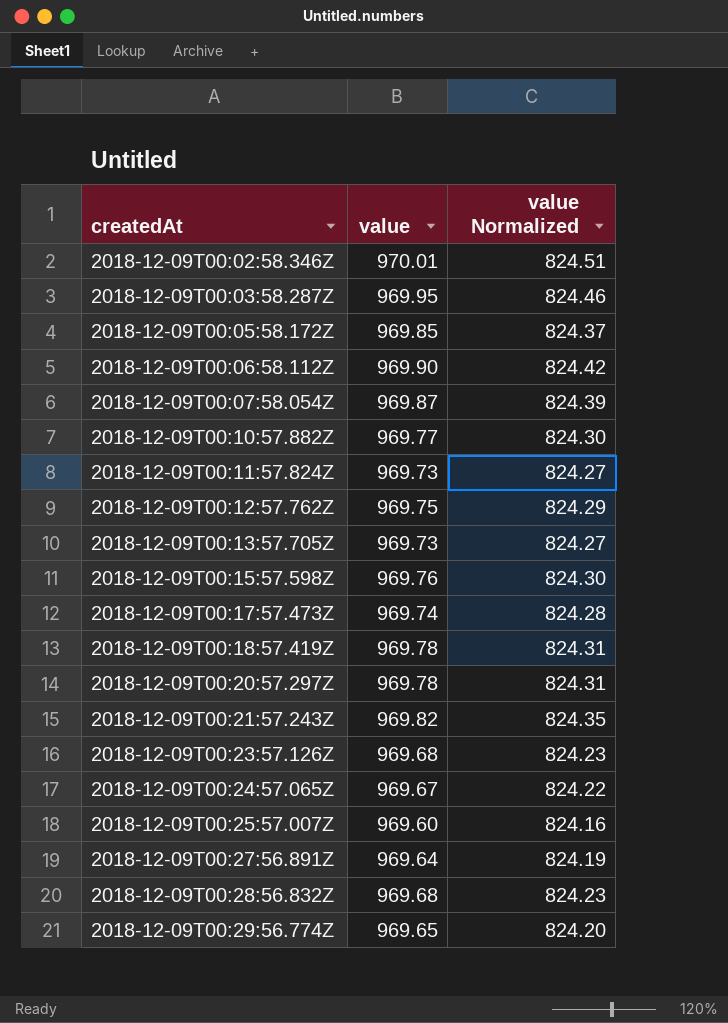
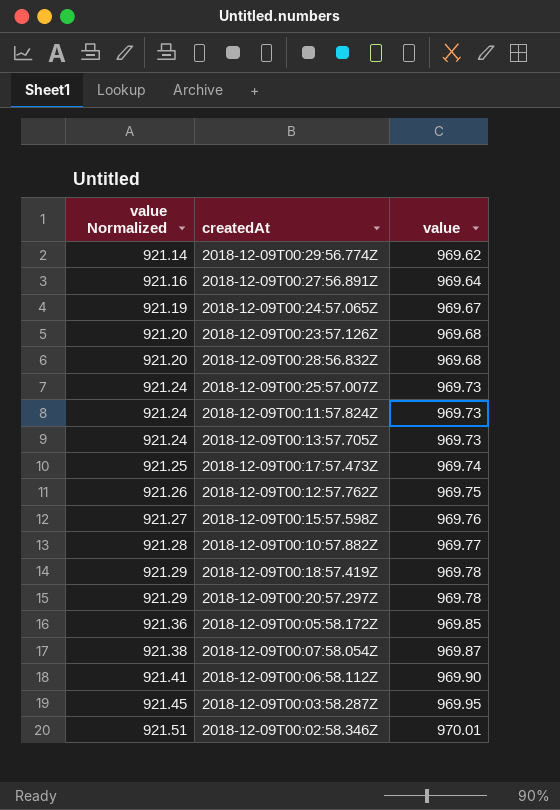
row order: createdAt ascending -> value Normalized ascending
column value Normalized | formula: [value] * 0.85 -> [value] * 0.95
column value Normalized | position: 3 -> 1
row 2018-12-09T00:21:57.243Z: 969.82 | 824.35 -> none
2018-12-09T00:29:56.774Z | value: 969.65 -> 969.62
2018-12-09T00:25:57.007Z | value: 969.60 -> 969.73

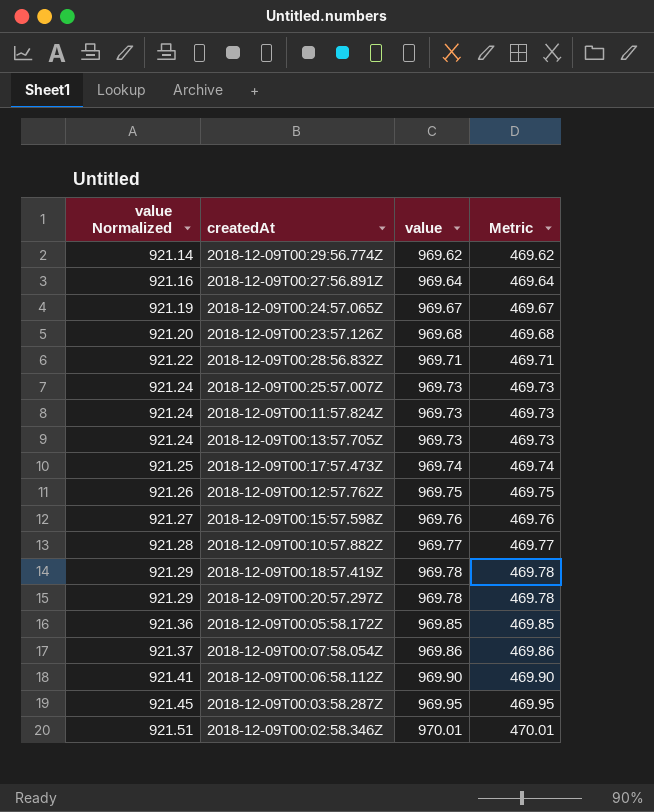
column Metric | formula: none -> [value] - 500
2018-12-09T00:28:56.832Z | value Normalized: 921.20 -> 921.22
2018-12-09T00:28:56.832Z | value: 969.68 -> 969.71
2018-12-09T00:07:58.054Z | value Normalized: 921.38 -> 921.37
2018-12-09T00:07:58.054Z | value: 969.87 -> 969.86

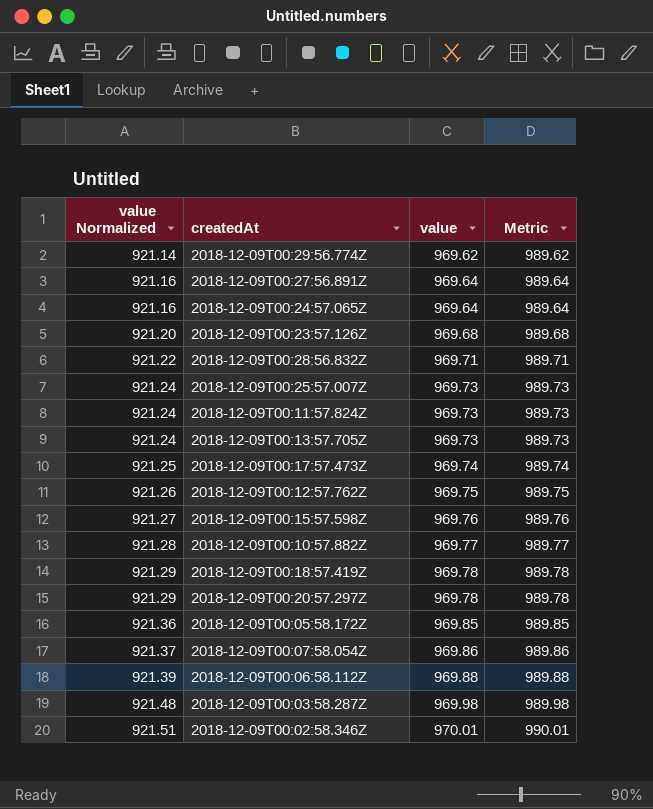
column Metric | formula: [value] - 500 -> [value] + 20
2018-12-09T00:24:57.065Z | value Normalized: 921.19 -> 921.16
2018-12-09T00:24:57.065Z | value: 969.67 -> 969.64
2018-12-09T00:06:58.112Z | value Normalized: 921.41 -> 921.39
2018-12-09T00:06:58.112Z | value: 969.90 -> 969.88
2018-12-09T00:03:58.287Z | value Normalized: 921.45 -> 921.48
2018-12-09T00:03:58.287Z | value: 969.95 -> 969.98

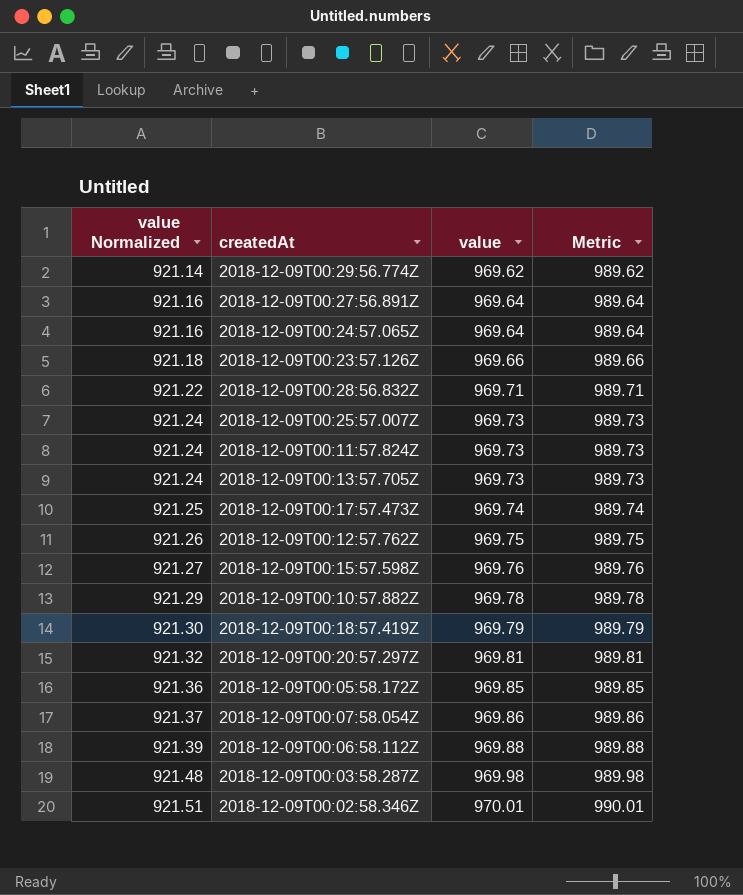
2018-12-09T00:23:57.126Z | value Normalized: 921.20 -> 921.18
2018-12-09T00:23:57.126Z | value: 969.68 -> 969.66
2018-12-09T00:23:57.126Z | Metric: 989.68 -> 989.66
2018-12-09T00:10:57.882Z | value Normalized: 921.28 -> 921.29
2018-12-09T00:10:57.882Z | value: 969.77 -> 969.78
2018-12-09T00:10:57.882Z | Metric: 989.77 -> 989.78
2018-12-09T00:18:57.419Z | value Normalized: 921.29 -> 921.30
2018-12-09T00:18:57.419Z | value: 969.78 -> 969.79
2018-12-09T00:18:57.419Z | Metric: 989.78 -> 989.79
2018-12-09T00:20:57.297Z | value Normalized: 921.29 -> 921.32
2018-12-09T00:20:57.297Z | value: 969.78 -> 969.81
2018-12-09T00:20:57.297Z | Metric: 989.78 -> 989.81

